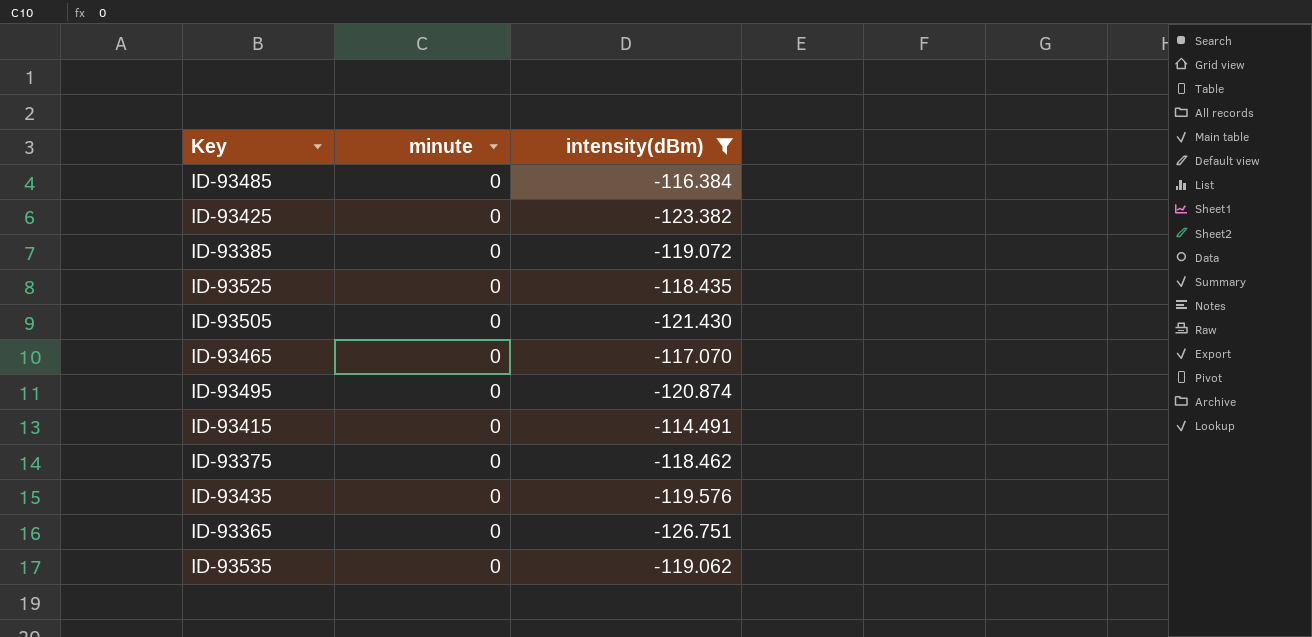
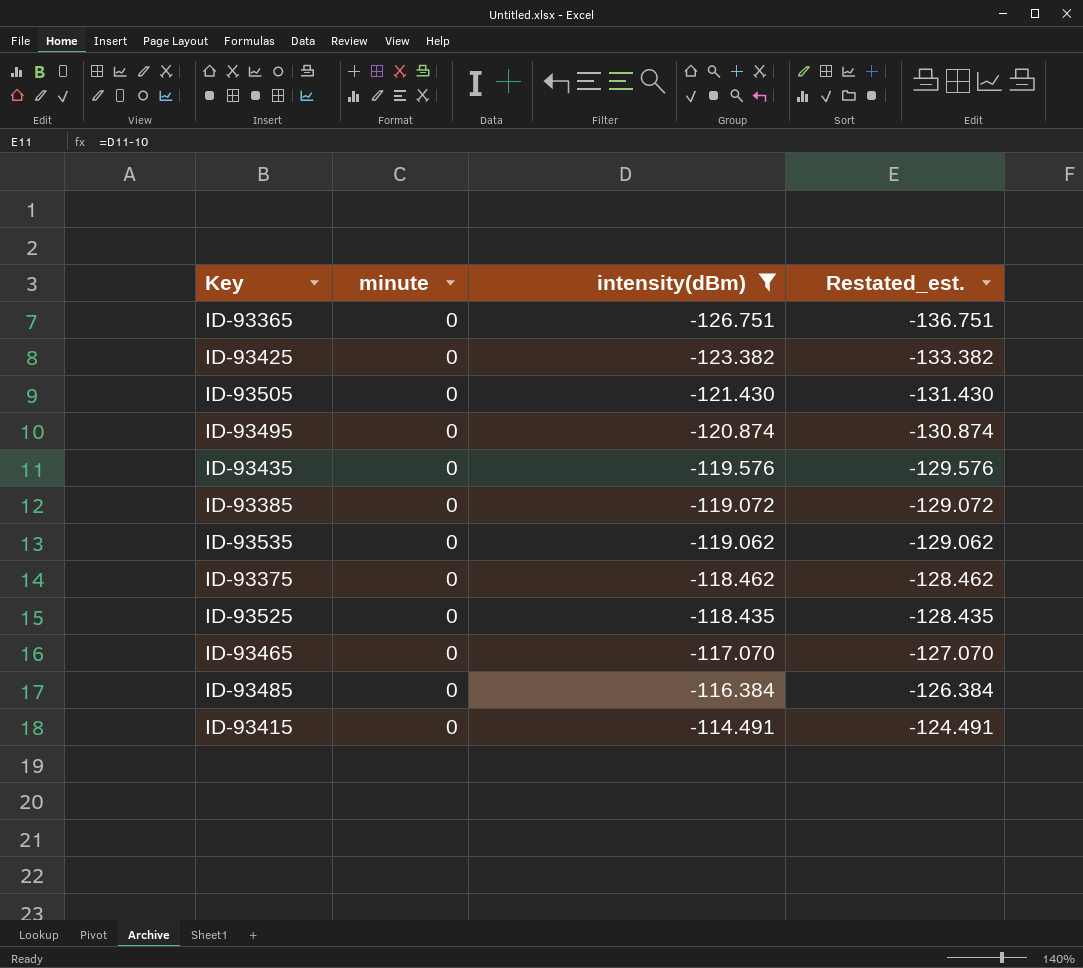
row order: none -> intensity(dBm) ascending
column Restated_est. | formula: none -> [intensity(dBm)] - 10

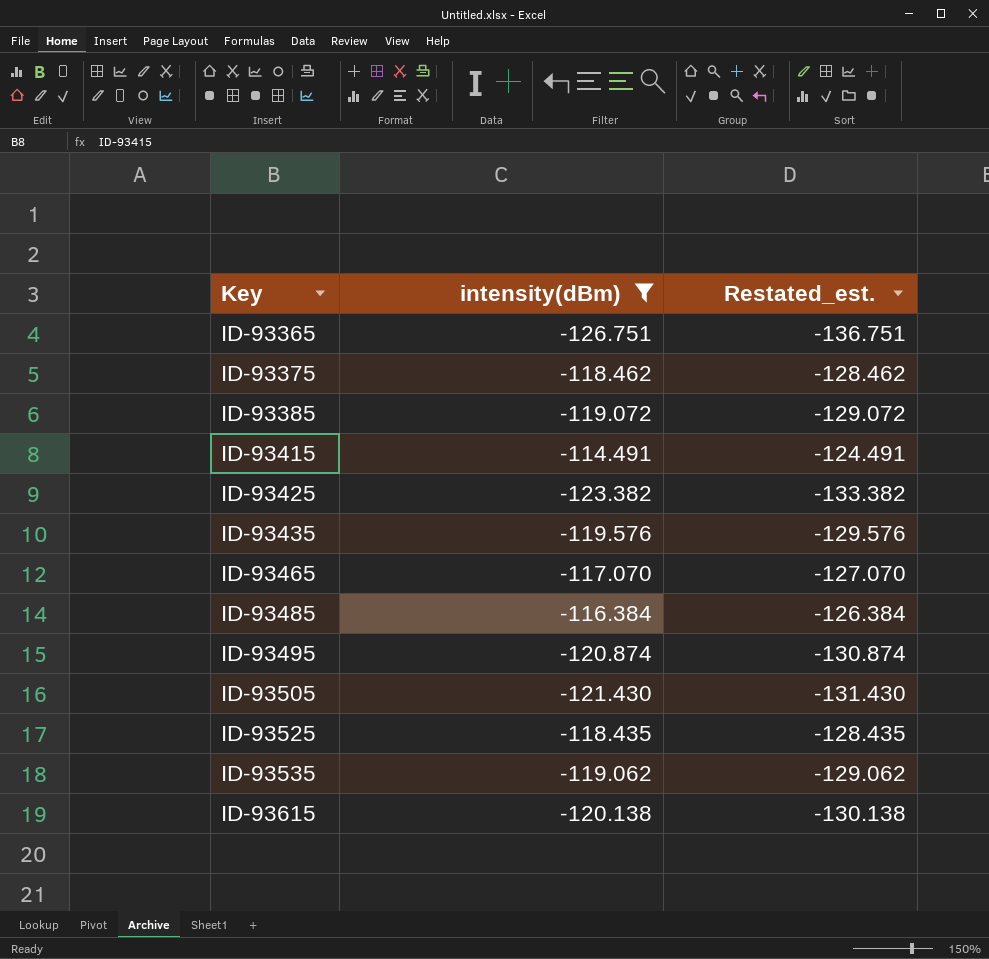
row order: intensity(dBm) ascending -> Key ascending
column minute | position: 2 -> none
row ID-93615: none -> -120.138 | -130.138

